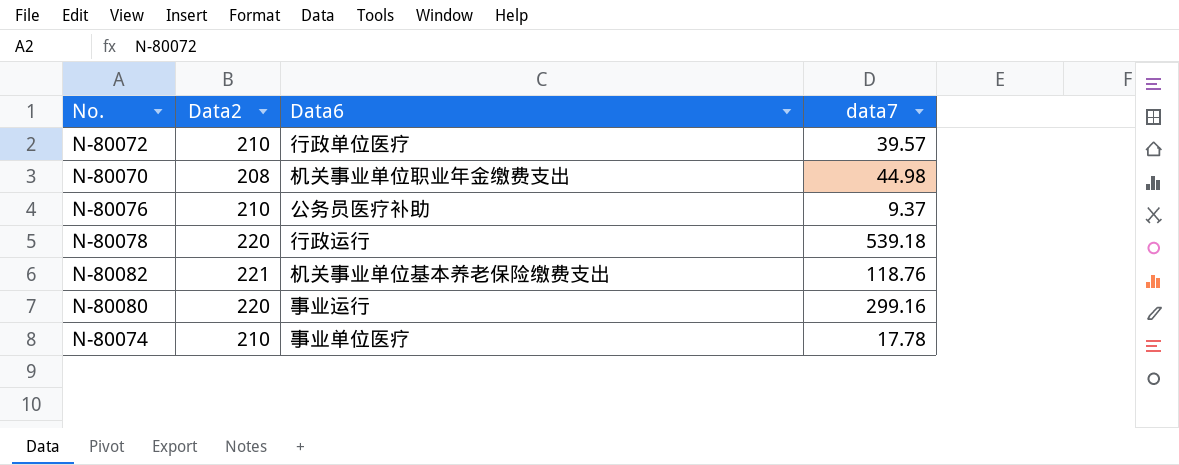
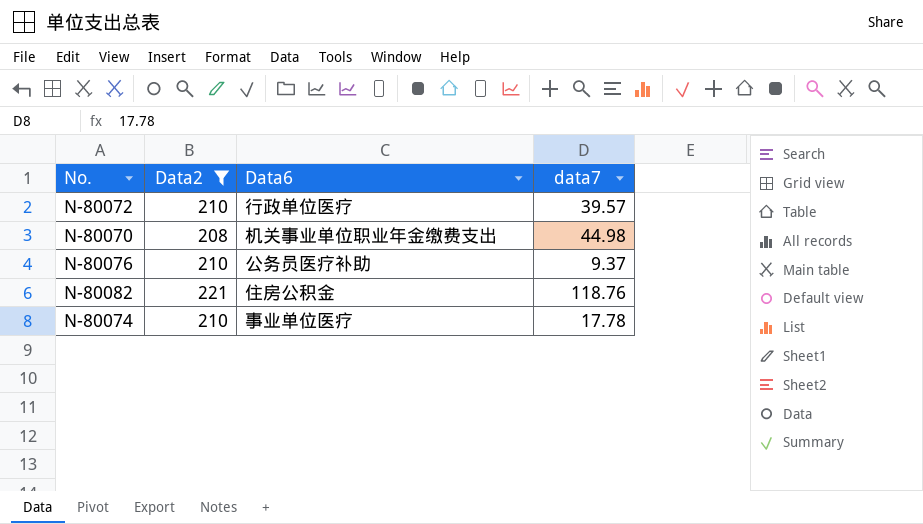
filter: none -> Data2 != 220
N-80082 | Data6: 机关事业单位基本养老保险缴费支出 -> 住房公积金

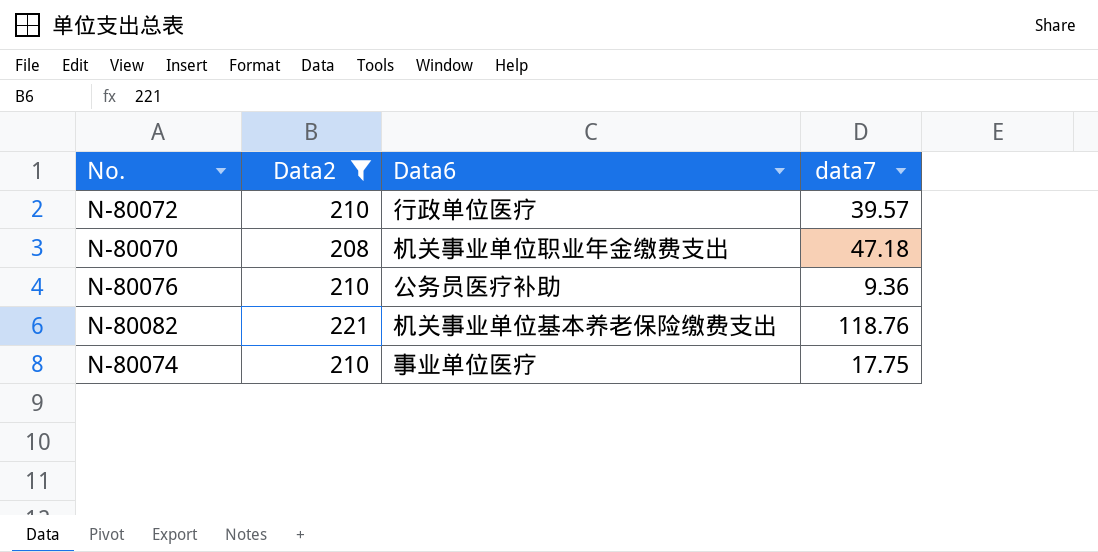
N-80070 | data7: 44.98 -> 47.18
N-80076 | data7: 9.37 -> 9.36
N-80082 | Data6: 住房公积金 -> 机关事业单位基本养老保险缴费支出
N-80074 | data7: 17.78 -> 17.75

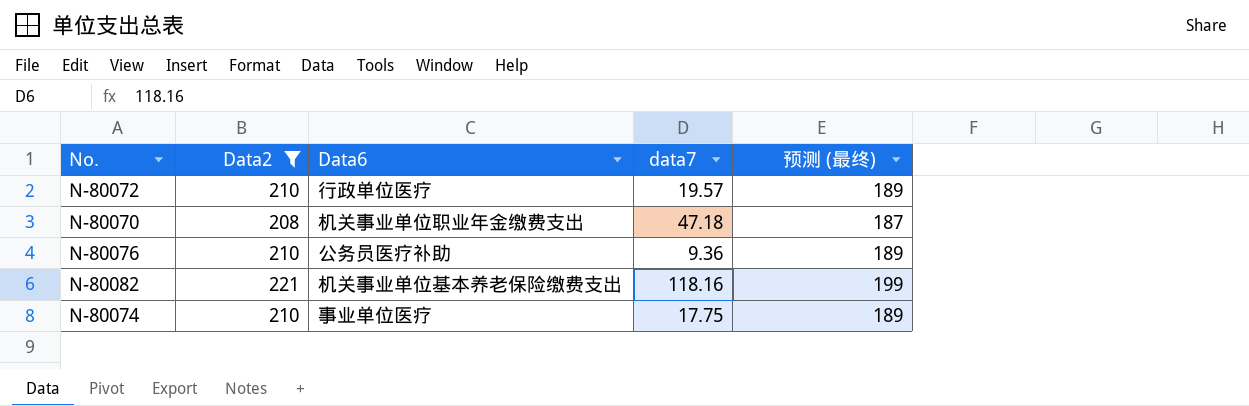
column 预测 (最终) | formula: none -> [Data2] * 0.9
N-80072 | data7: 39.57 -> 19.57
N-80082 | data7: 118.76 -> 118.16

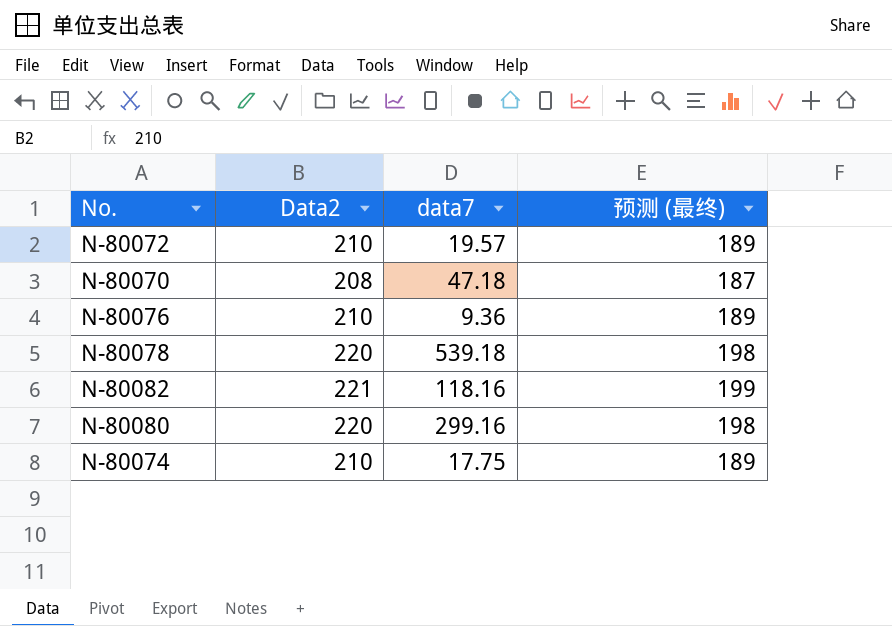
filter: Data2 != 220 -> none
column Data6 | position: 3 -> none

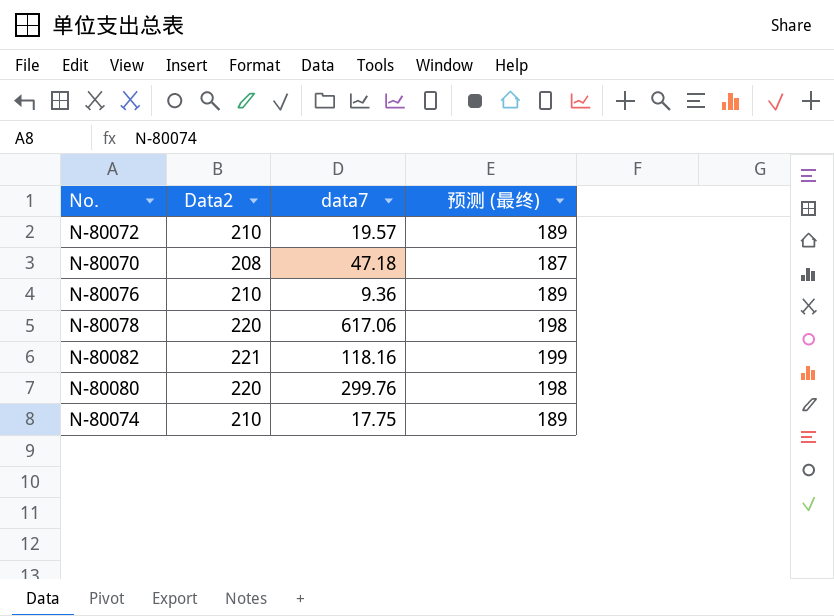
N-80078 | data7: 539.18 -> 617.06
N-80080 | data7: 299.16 -> 299.76

